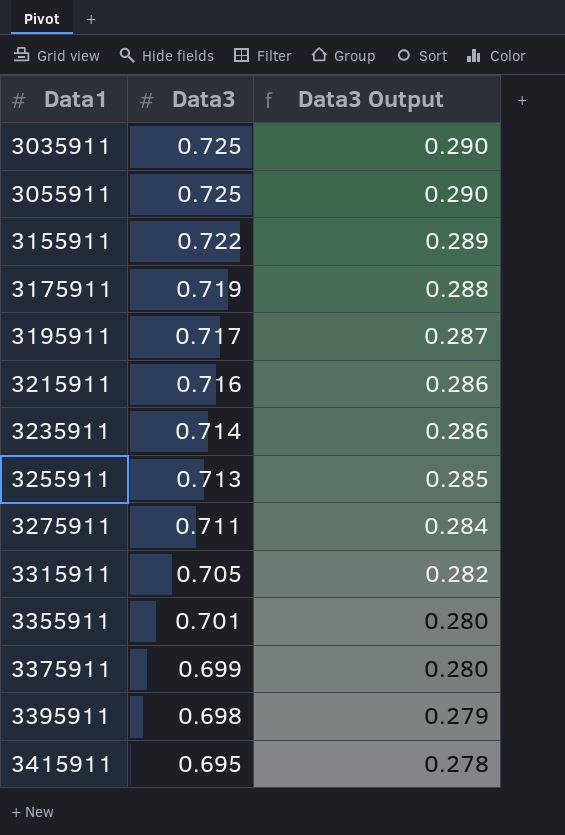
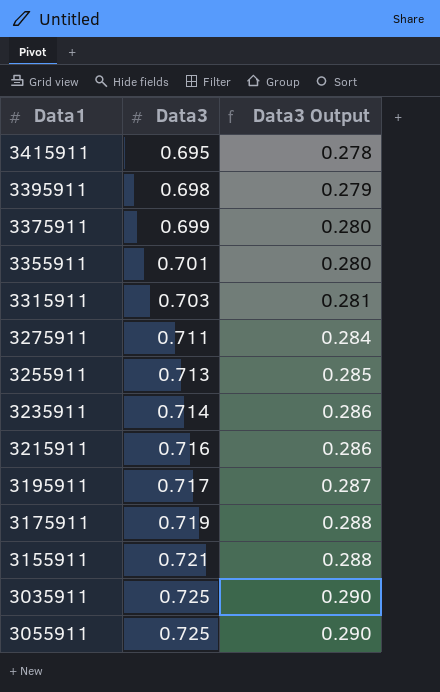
row order: Data1 ascending -> Data3 ascending
3315911 | Data3: 0.705 -> 0.703
3315911 | Data3 Output: 0.282 -> 0.281
3155911 | Data3: 0.722 -> 0.721
3155911 | Data3 Output: 0.289 -> 0.288

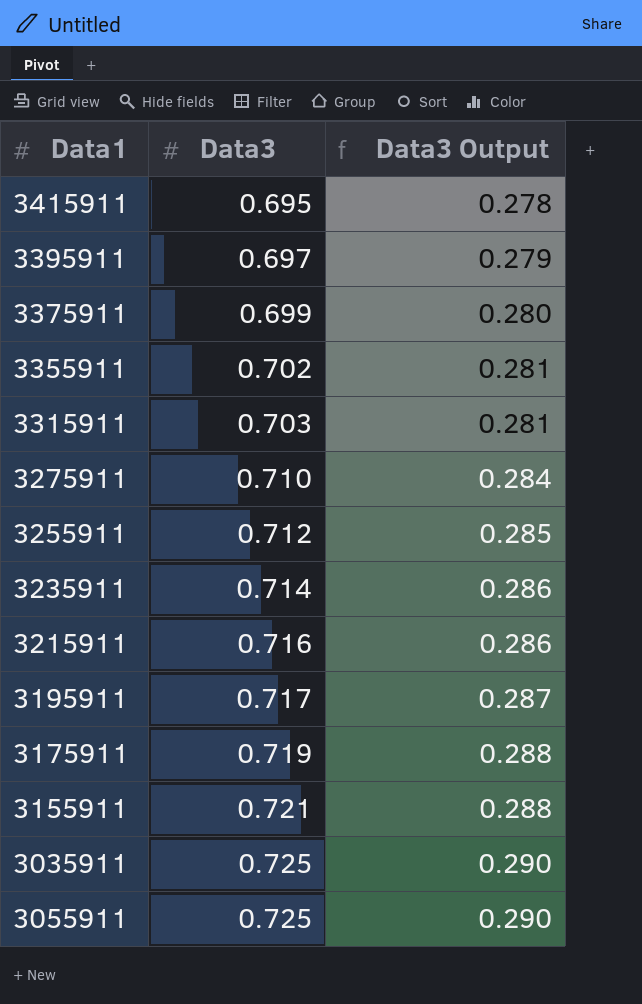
3395911 | Data3: 0.698 -> 0.697
3355911 | Data3: 0.701 -> 0.702
3355911 | Data3 Output: 0.280 -> 0.281
3275911 | Data3: 0.711 -> 0.710
3255911 | Data3: 0.713 -> 0.712

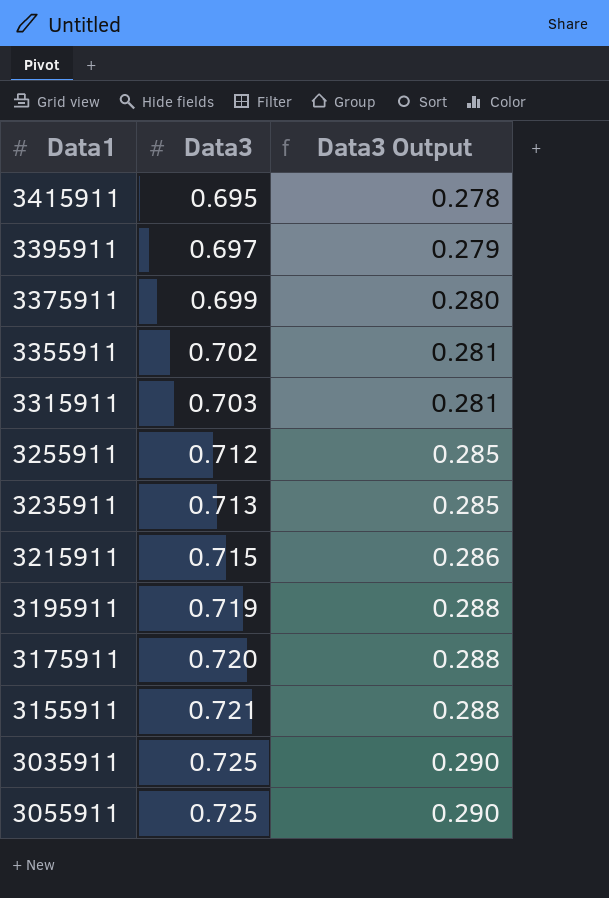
row 3275911: 0.710 | 0.284 -> none
3235911 | Data3: 0.714 -> 0.713
3235911 | Data3 Output: 0.286 -> 0.285
3215911 | Data3: 0.716 -> 0.715
3195911 | Data3: 0.717 -> 0.719
3195911 | Data3 Output: 0.287 -> 0.288
3175911 | Data3: 0.719 -> 0.720

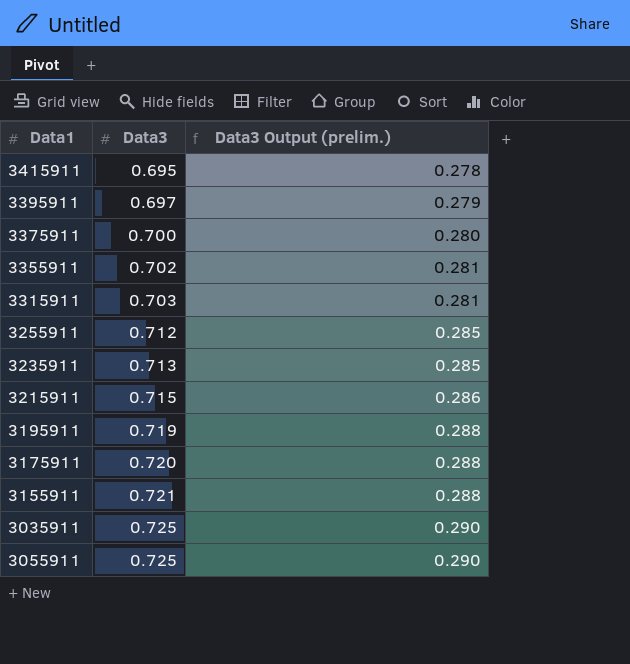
column name: Data3 Output -> Data3 Output (prelim.)
3375911 | Data3: 0.699 -> 0.700

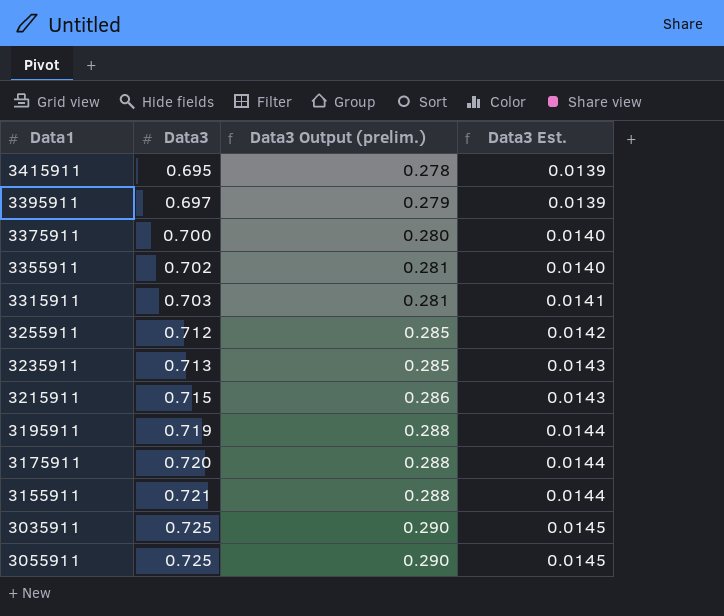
column Data3 Est. | formula: none -> [Data3] * 0.02

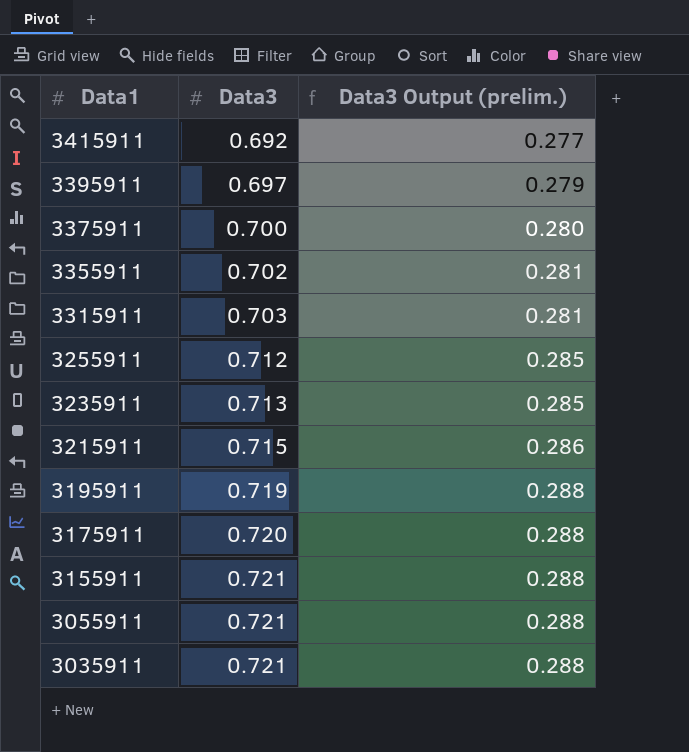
row order: Data3 ascending -> Data1 descending
column Data3 Est. | formula: [Data3] * 0.02 -> none
3415911 | Data3: 0.695 -> 0.692
3415911 | Data3 Output (prelim.): 0.278 -> 0.277
3055911 | Data3: 0.725 -> 0.721
3055911 | Data3 Output (prelim.): 0.290 -> 0.288
3035911 | Data3: 0.725 -> 0.721
3035911 | Data3 Output (prelim.): 0.290 -> 0.288

